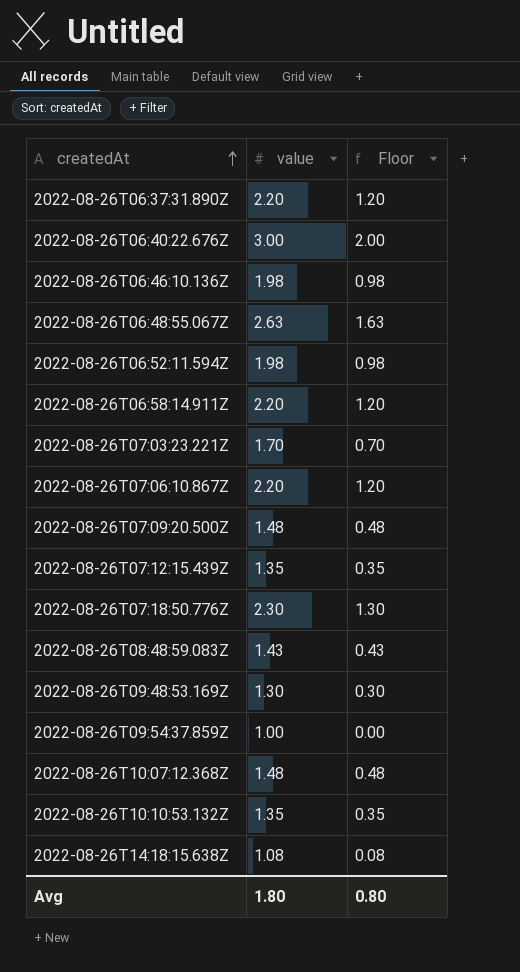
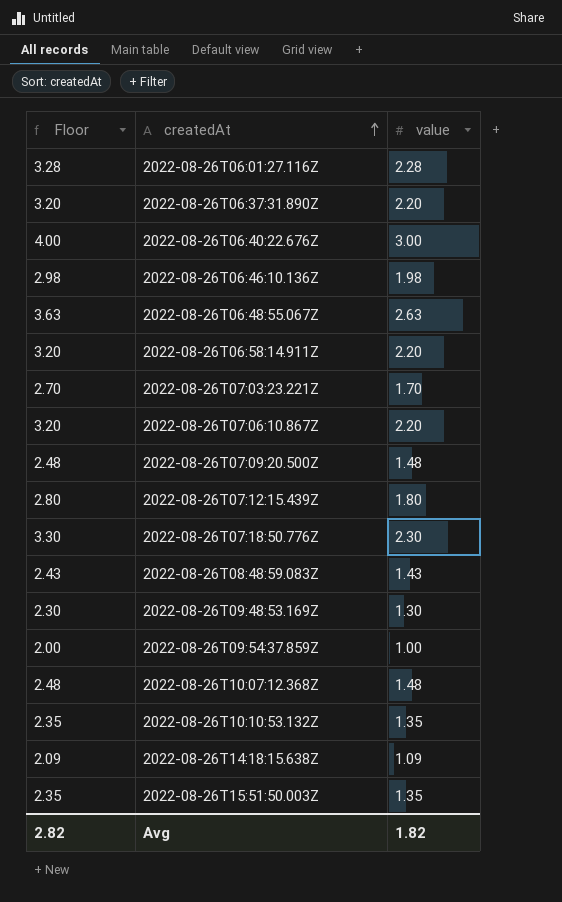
column Floor | formula: [value] - 1 -> [value] + 1
column Floor | position: 3 -> 1
row 2022-08-26T06:52:11.594Z: 1.98 | 0.98 -> none
row 2022-08-26T06:01:27.116Z: none -> 3.28 | 2.28
2022-08-26T07:12:15.439Z | value: 1.35 -> 1.80
2022-08-26T14:18:15.638Z | value: 1.08 -> 1.09
row 2022-08-26T15:51:50.003Z: none -> 2.35 | 1.35
Avg | Floor: 0.80 -> 2.82
Avg | value: 1.80 -> 1.82

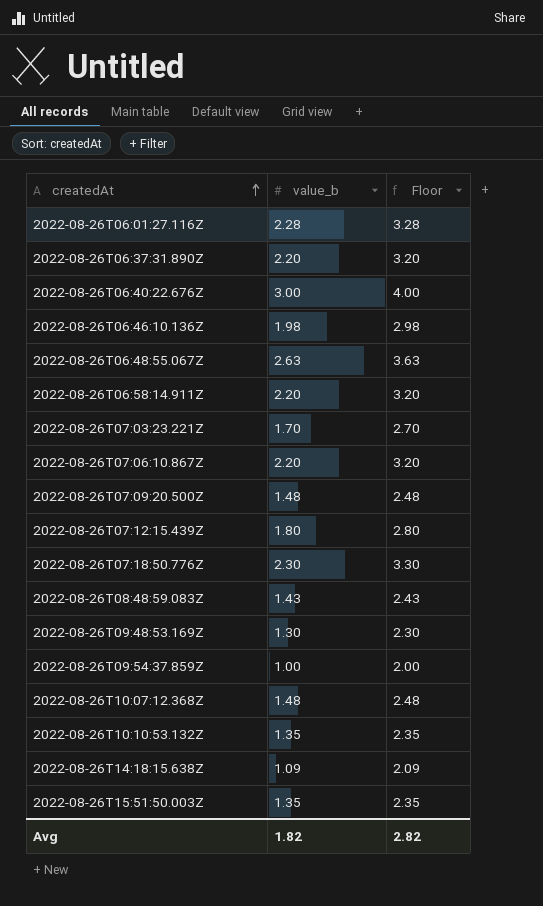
column name: value -> value_b
column Floor | position: 1 -> 3

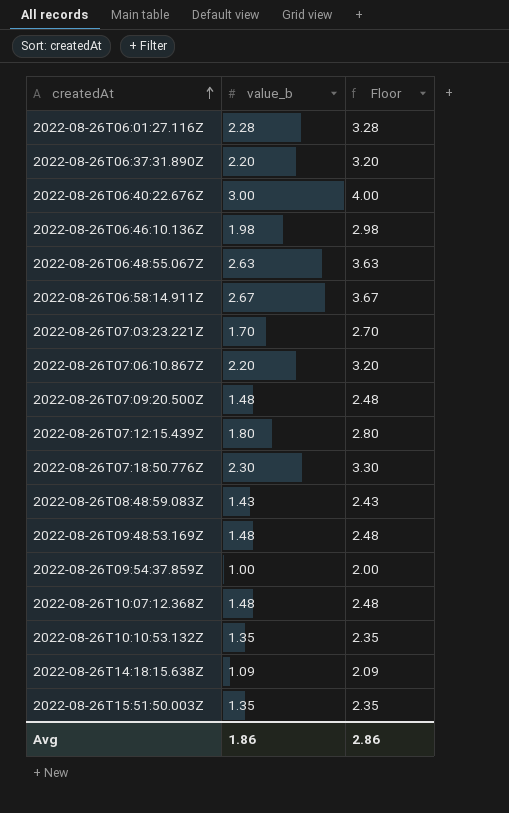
2022-08-26T06:58:14.911Z | value_b: 2.20 -> 2.67
2022-08-26T06:58:14.911Z | Floor: 3.20 -> 3.67
2022-08-26T09:48:53.169Z | value_b: 1.30 -> 1.48
2022-08-26T09:48:53.169Z | Floor: 2.30 -> 2.48
Avg | value_b: 1.82 -> 1.86
Avg | Floor: 2.82 -> 2.86

